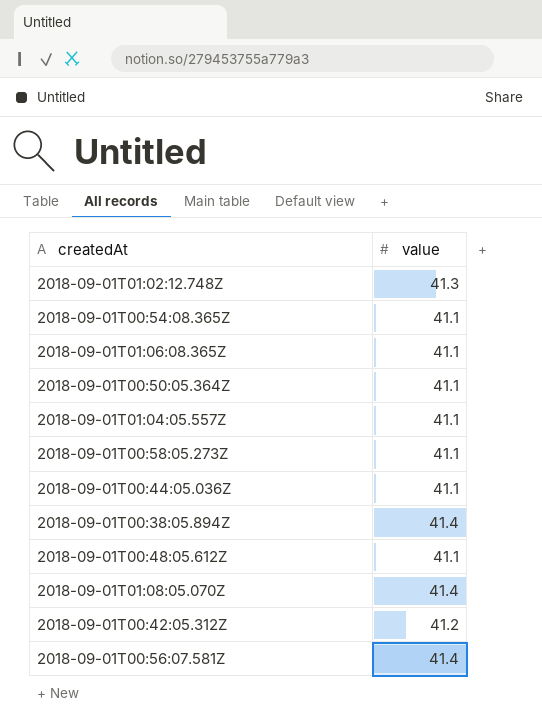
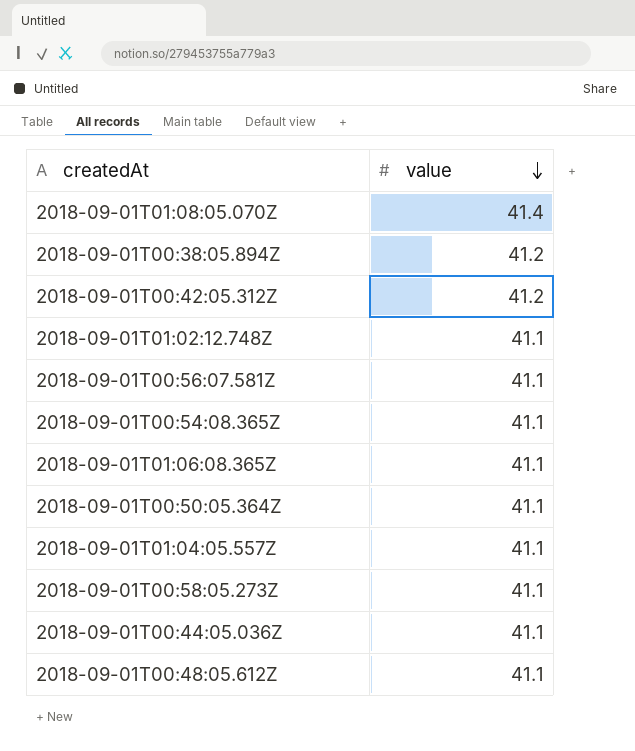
row order: none -> value descending
2018-09-01T00:38:05.894Z | value: 41.4 -> 41.2
2018-09-01T01:02:12.748Z | value: 41.3 -> 41.1
2018-09-01T00:56:07.581Z | value: 41.4 -> 41.1

